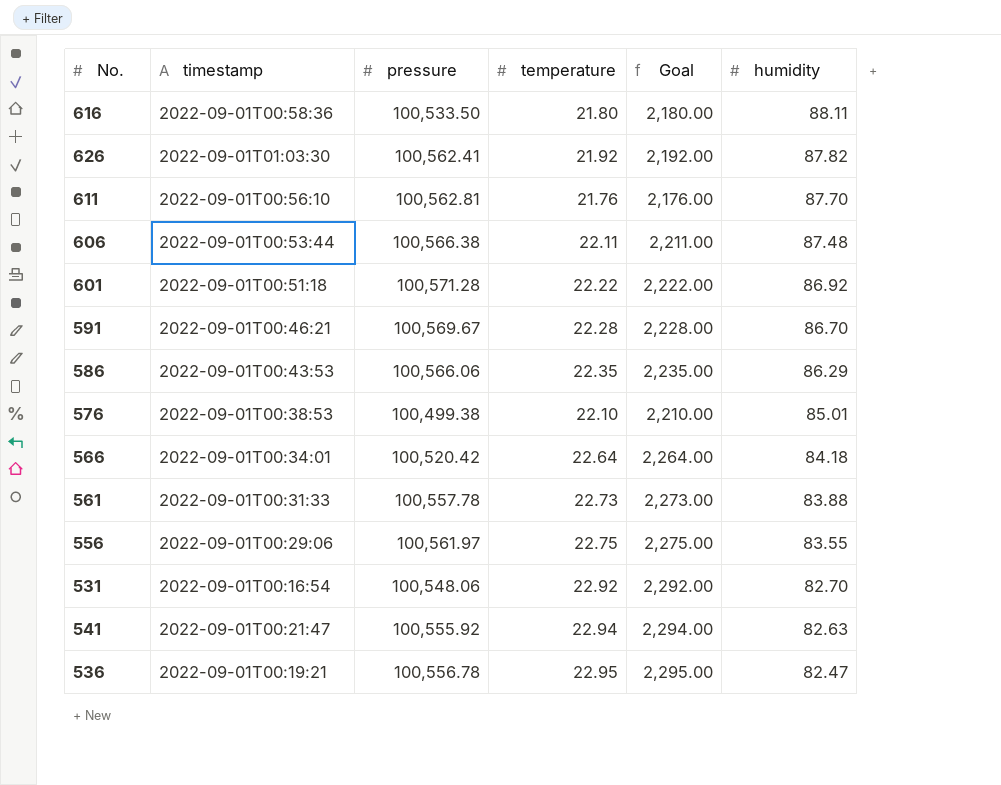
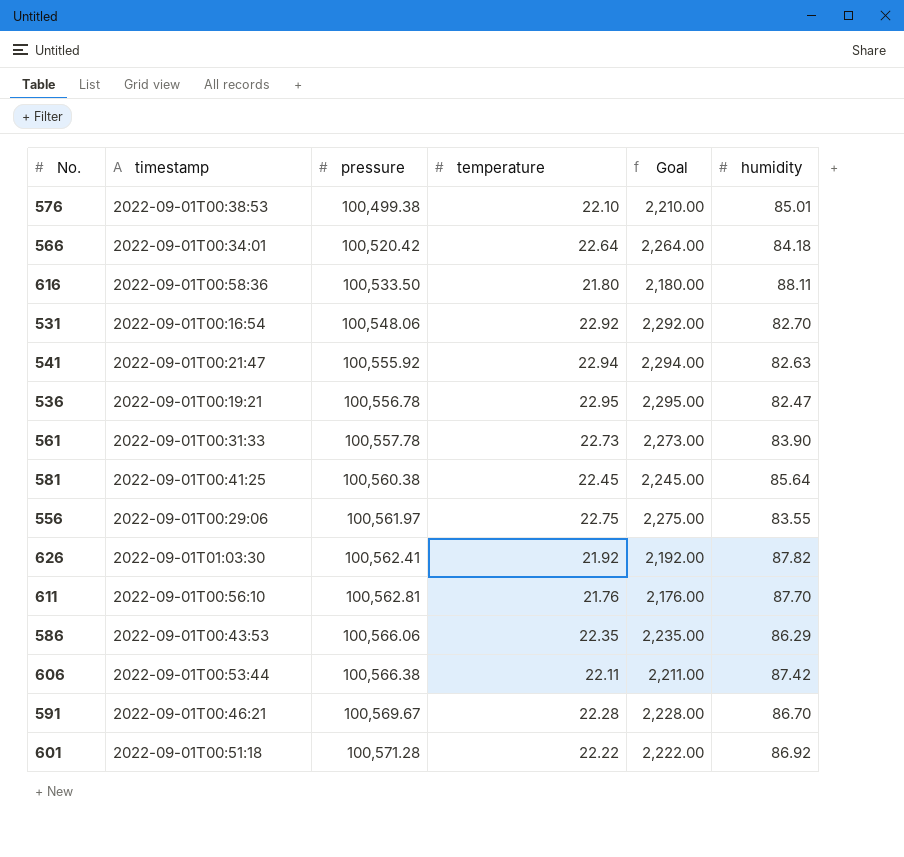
row order: humidity descending -> pressure ascending
561 | humidity: 83.88 -> 83.90
row 581: none -> 2022-09-01T00:41:25 | 100,560.38 | 22.45 | 2,245.00 | 85.64
606 | humidity: 87.48 -> 87.42

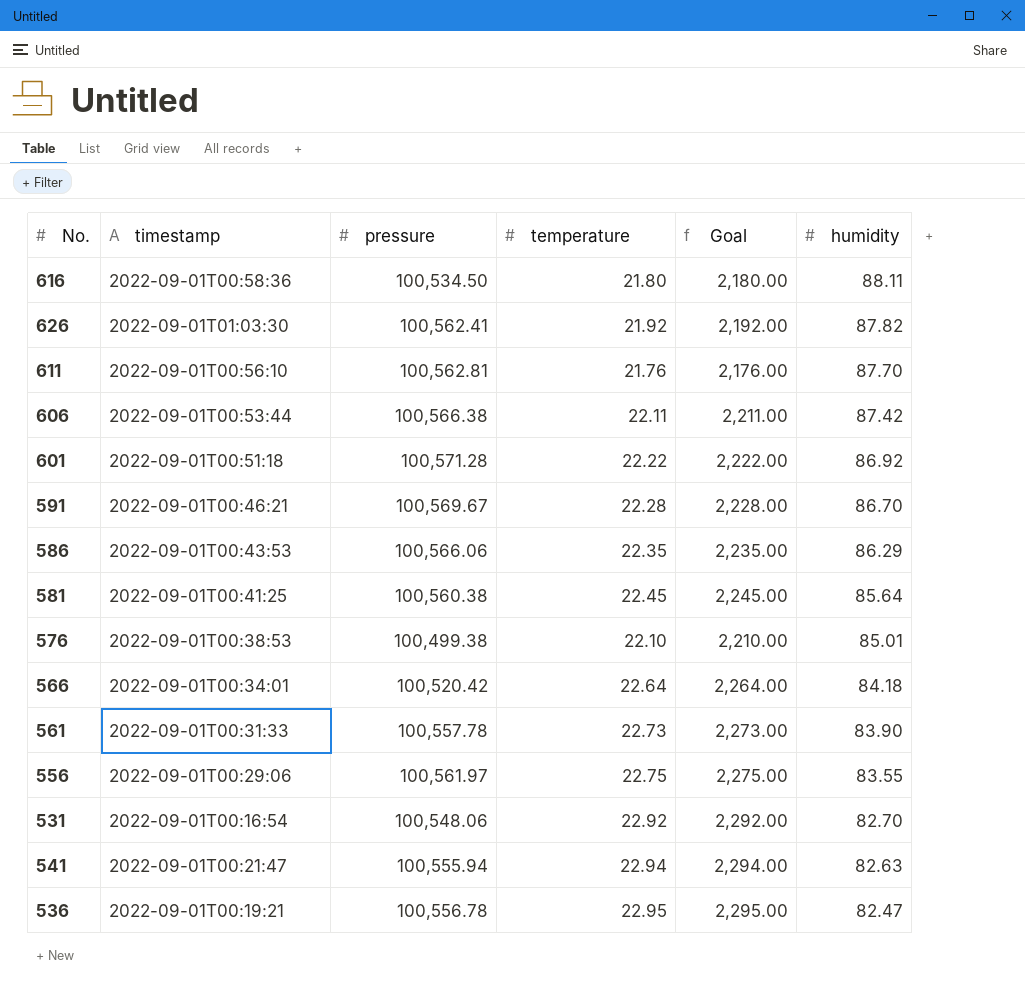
row order: pressure ascending -> humidity descending
616 | pressure: 100,533.50 -> 100,534.50
541 | pressure: 100,555.92 -> 100,555.94

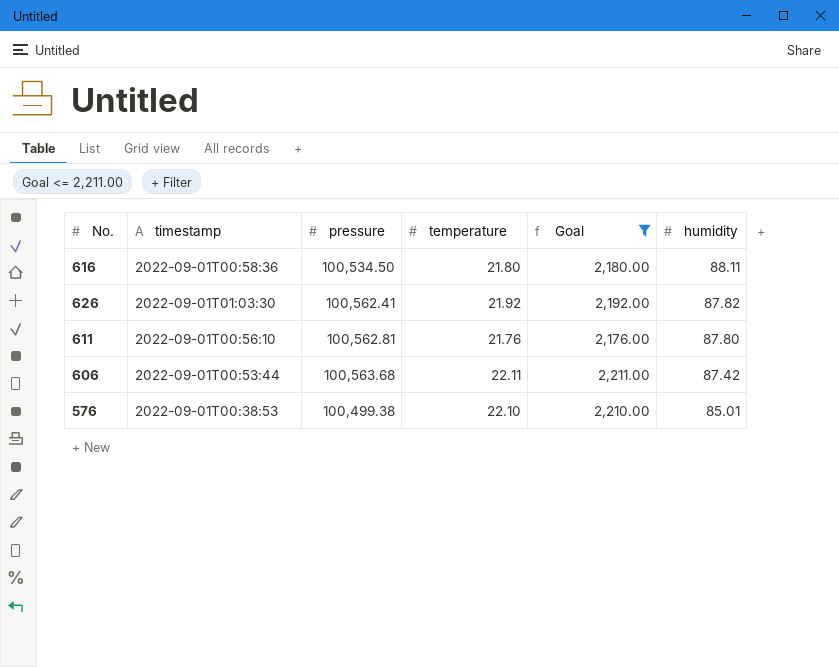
filter: none -> Goal <= 2,211.00
611 | humidity: 87.70 -> 87.80
606 | pressure: 100,566.38 -> 100,563.68

